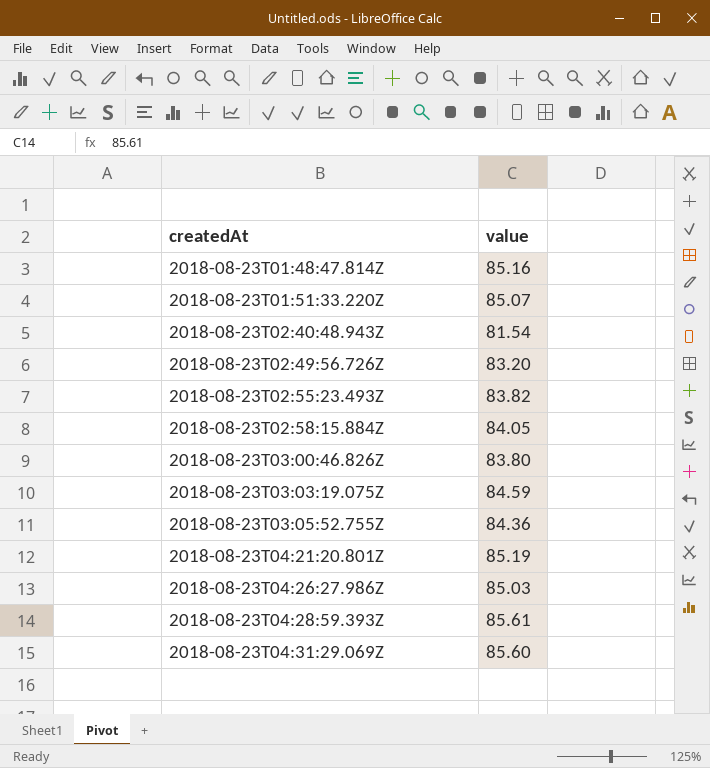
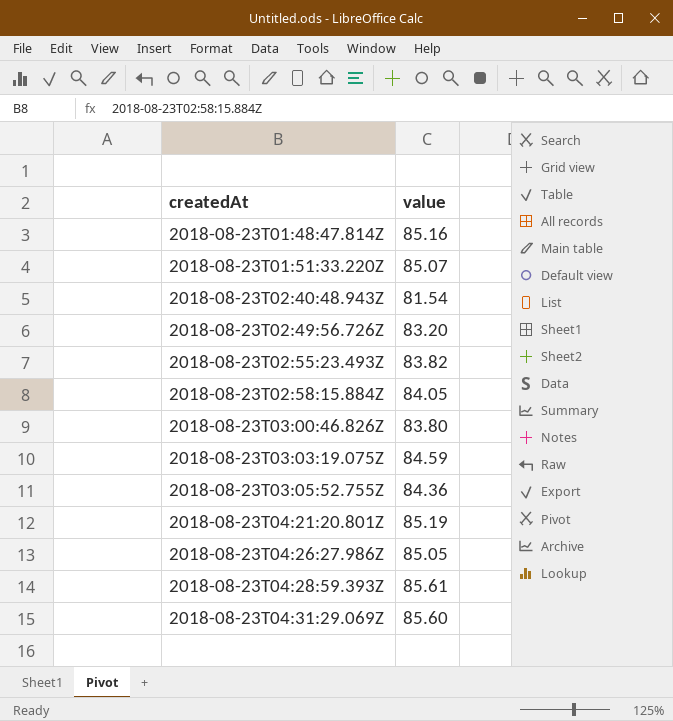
2018-08-23T04:26:27.986Z | value: 85.03 -> 85.05

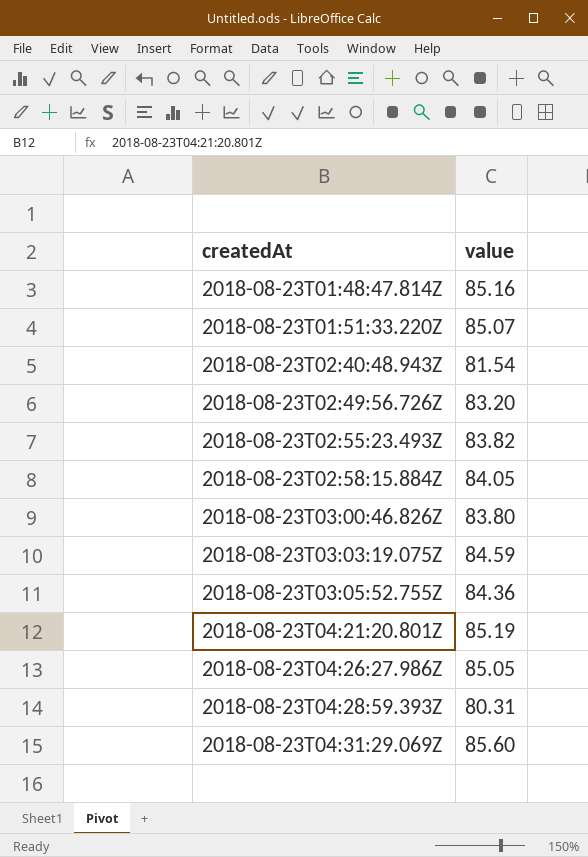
2018-08-23T04:28:59.393Z | value: 85.61 -> 80.31

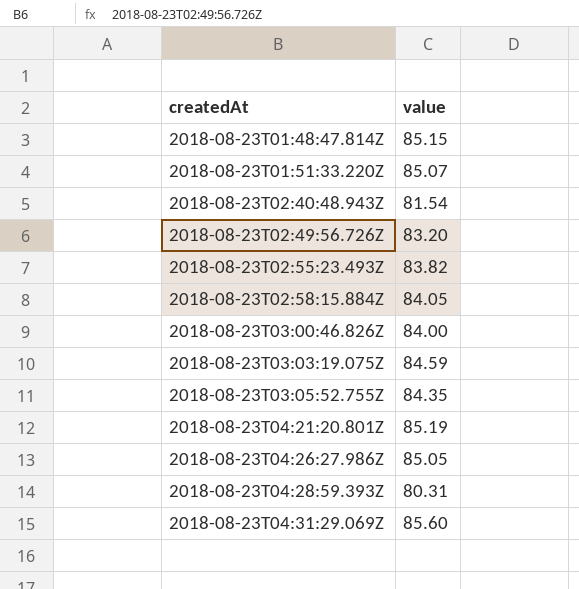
2018-08-23T01:48:47.814Z | value: 85.16 -> 85.15
2018-08-23T03:00:46.826Z | value: 83.80 -> 84.00
2018-08-23T03:05:52.755Z | value: 84.36 -> 84.35

